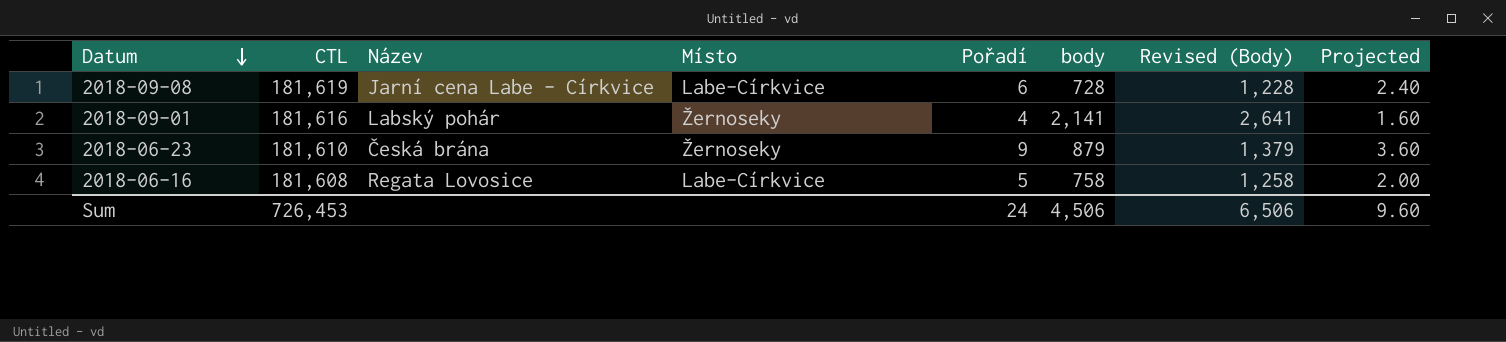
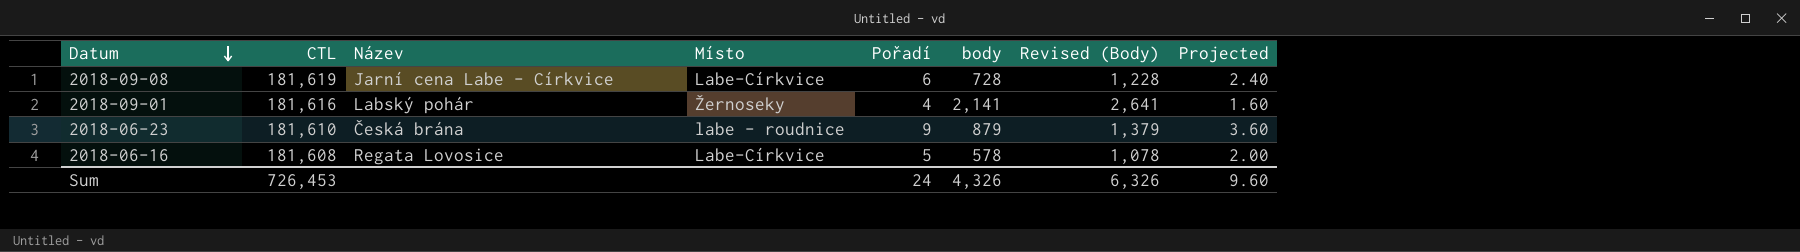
2018-06-23 | Místo: Žernoseky -> labe - roudnice
2018-06-16 | body: 758 -> 578
2018-06-16 | Revised (Body): 1,258 -> 1,078
Sum | body: 4,506 -> 4,326
Sum | Revised (Body): 6,506 -> 6,326

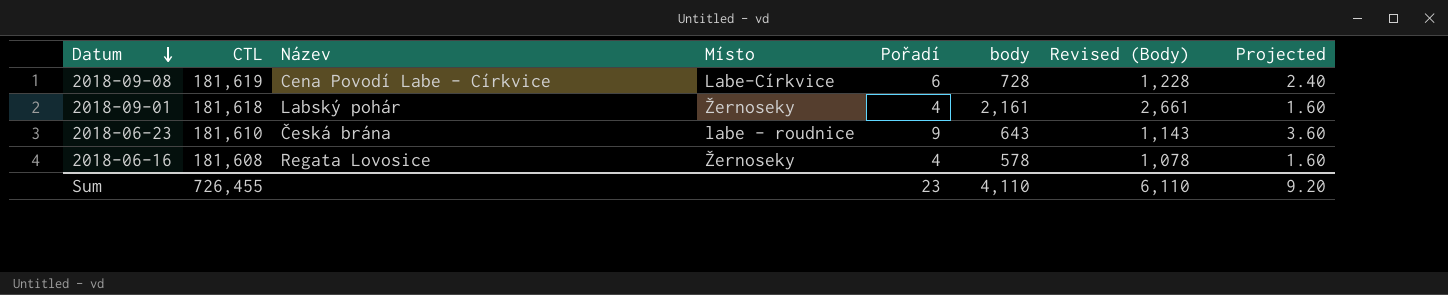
2018-09-08 | Název: Jarní cena Labe - Církvice -> Cena Povodí Labe - Církvice
2018-09-01 | CTL: 181,616 -> 181,618
2018-09-01 | body: 2,141 -> 2,161
2018-09-01 | Revised (Body): 2,641 -> 2,661
2018-06-23 | body: 879 -> 643
2018-06-23 | Revised (Body): 1,379 -> 1,143
2018-06-16 | Místo: Labe-Církvice -> Žernoseky
2018-06-16 | Pořadí: 5 -> 4
2018-06-16 | Projected: 2.00 -> 1.60
Sum | CTL: 726,453 -> 726,455
Sum | Pořadí: 24 -> 23
Sum | body: 4,326 -> 4,110
Sum | Revised (Body): 6,326 -> 6,110
Sum | Projected: 9.60 -> 9.20

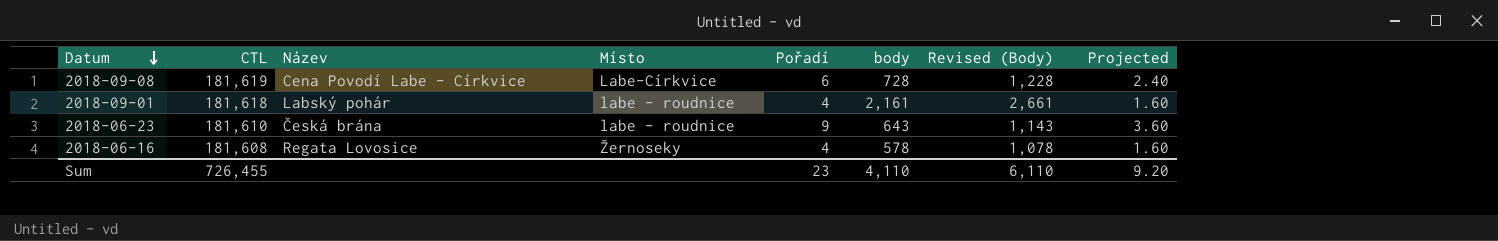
2018-09-01 | Místo: Žernoseky -> labe - roudnice

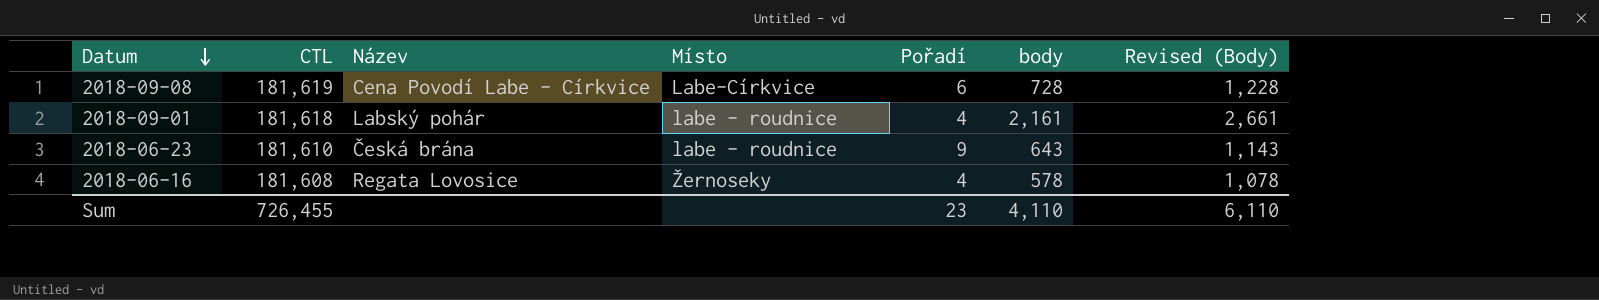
column Projected | formula: [Pořadí] * 0.4 -> none

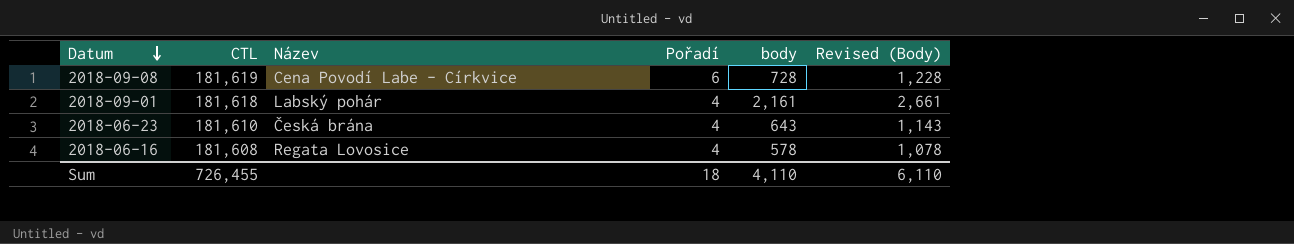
column Místo | position: 4 -> none
2018-06-23 | Pořadí: 9 -> 4
Sum | Pořadí: 23 -> 18

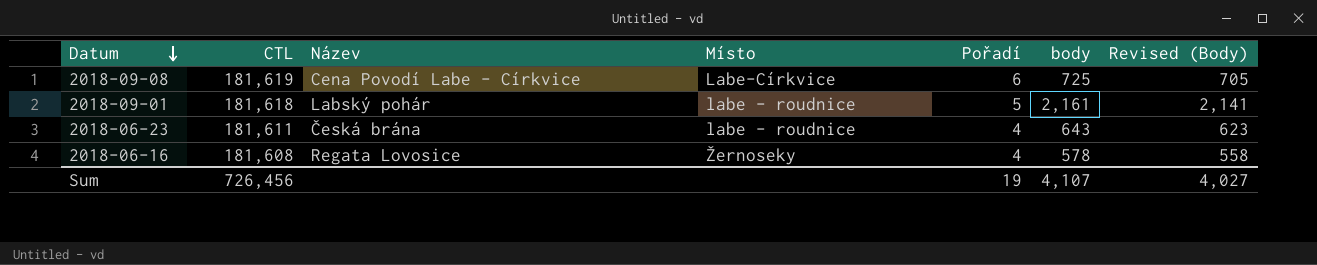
column Místo | position: none -> 4
column Revised (Body) | formula: [body] + 500 -> [body] - 20
2018-09-08 | body: 728 -> 725
2018-09-01 | Pořadí: 4 -> 5
2018-06-23 | CTL: 181,610 -> 181,611
Sum | CTL: 726,455 -> 726,456
Sum | Pořadí: 18 -> 19
Sum | body: 4,110 -> 4,107
Sum | Revised (Body): 6,110 -> 4,027

